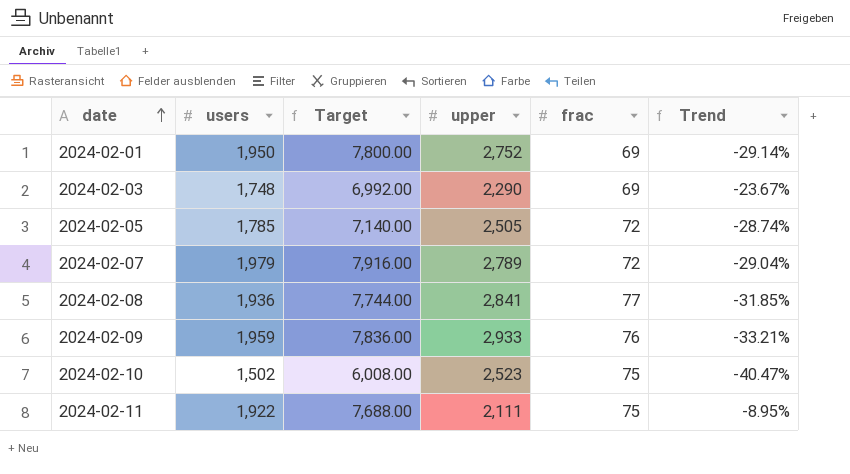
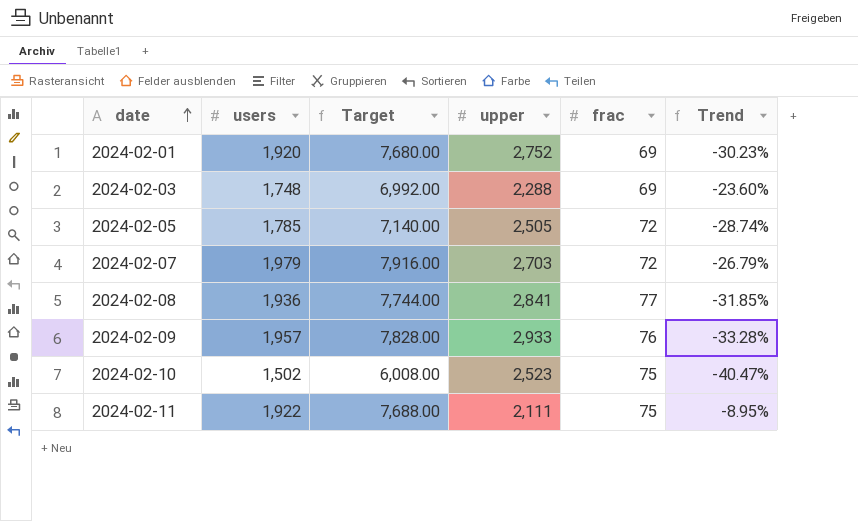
2024-02-01 | users: 1,950 -> 1,920
2024-02-01 | Target: 7,800.00 -> 7,680.00
2024-02-01 | Trend: -29.14% -> -30.23%
2024-02-03 | upper: 2,290 -> 2,288
2024-02-03 | Trend: -23.67% -> -23.60%
2024-02-07 | upper: 2,789 -> 2,703
2024-02-07 | Trend: -29.04% -> -26.79%
2024-02-09 | users: 1,959 -> 1,957
2024-02-09 | Target: 7,836.00 -> 7,828.00
2024-02-09 | Trend: -33.21% -> -33.28%

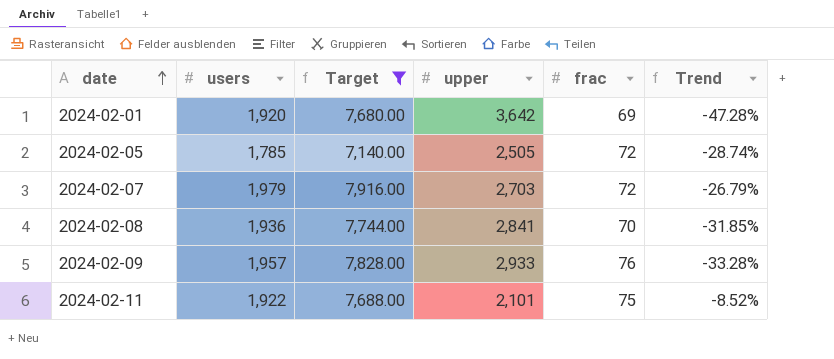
filter: none -> Target >= 7,140.00
2024-02-01 | upper: 2,752 -> 3,642
2024-02-01 | Trend: -30.23% -> -47.28%
2024-02-08 | frac: 77 -> 70
2024-02-11 | upper: 2,111 -> 2,101
2024-02-11 | Trend: -8.95% -> -8.52%

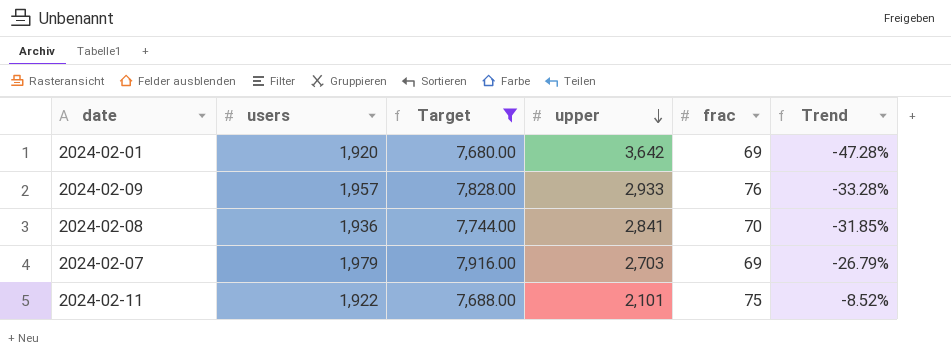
row order: date ascending -> upper descending
row 2024-02-05: 1,785 | 7,140.00 | 2,505 | 72 | -28.74% -> none
2024-02-07 | frac: 72 -> 69

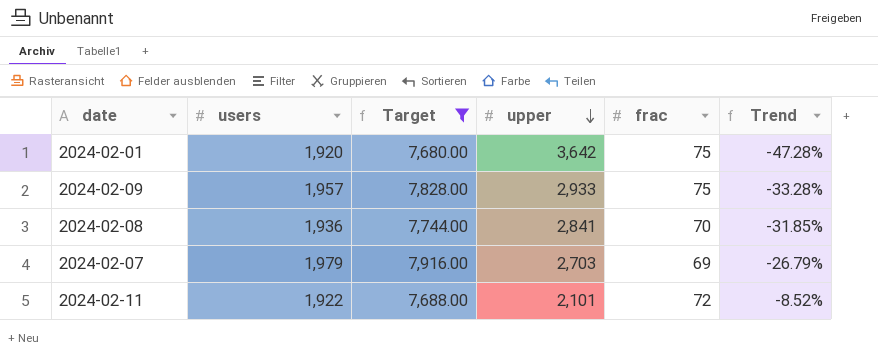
2024-02-01 | frac: 69 -> 75
2024-02-09 | frac: 76 -> 75
2024-02-11 | frac: 75 -> 72

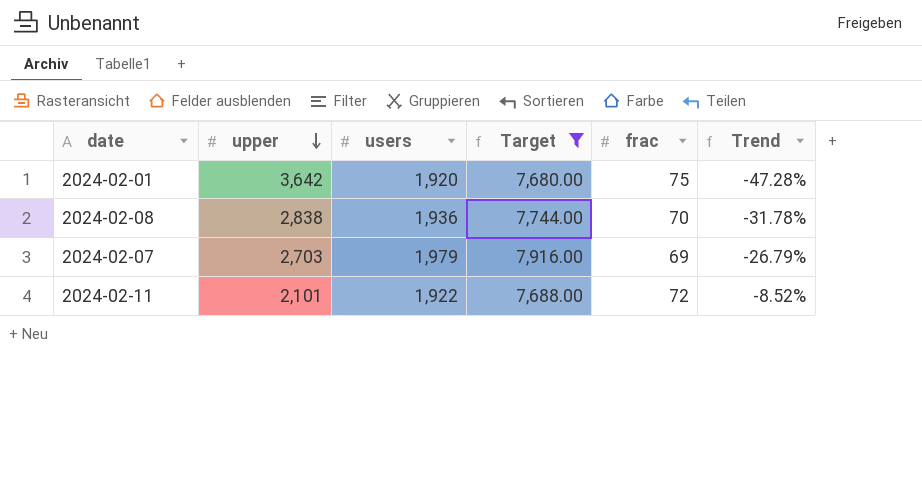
column upper | position: 4 -> 2
row 2024-02-09: 1,957 | 7,828.00 | 2,933 | 75 | -33.28% -> none
2024-02-08 | upper: 2,841 -> 2,838
2024-02-08 | Trend: -31.85% -> -31.78%

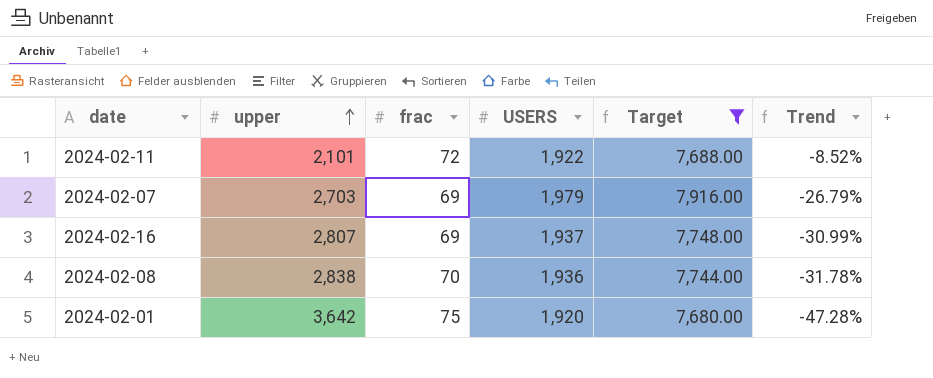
row order: upper descending -> upper ascending
column frac | position: 5 -> 3
column name: users -> USERS
row 2024-02-16: none -> 2,807 | 69 | 1,937 | 7,748.00 | -30.99%

